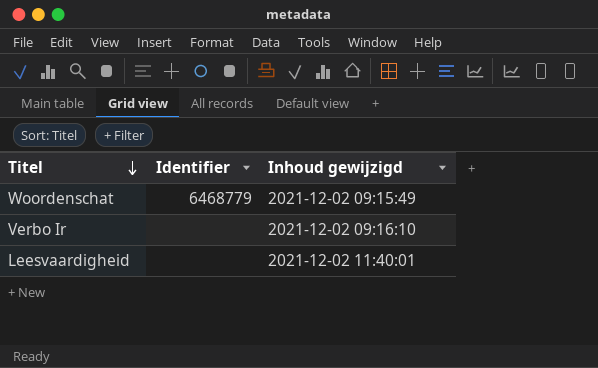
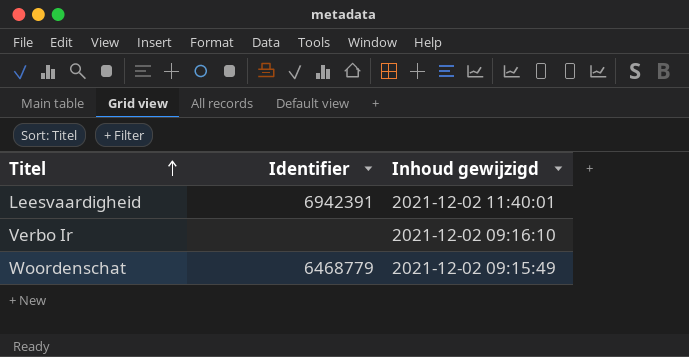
row order: Titel descending -> Titel ascending
Leesvaardigheid | Identifier: none -> 6942391

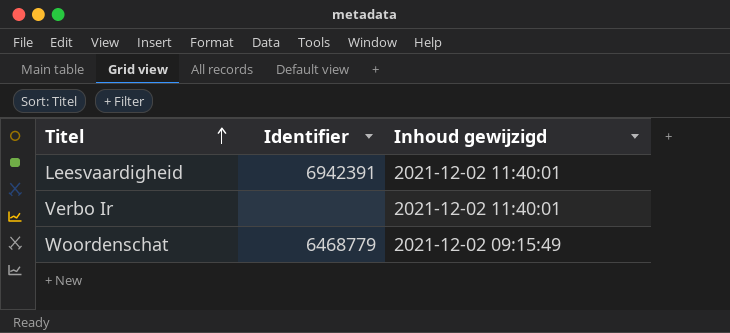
Verbo Ir | Inhoud gewijzigd: 2021-12-02 09:16:10 -> 2021-12-02 11:40:01

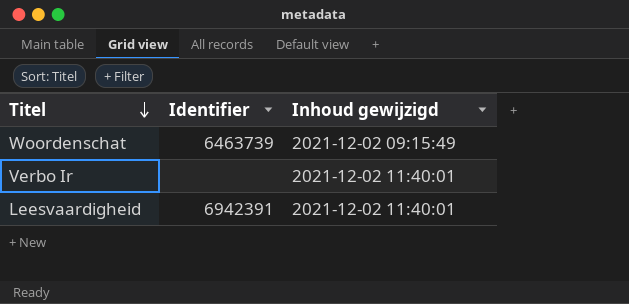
row order: Titel ascending -> Titel descending
Woordenschat | Identifier: 6468779 -> 6463739

